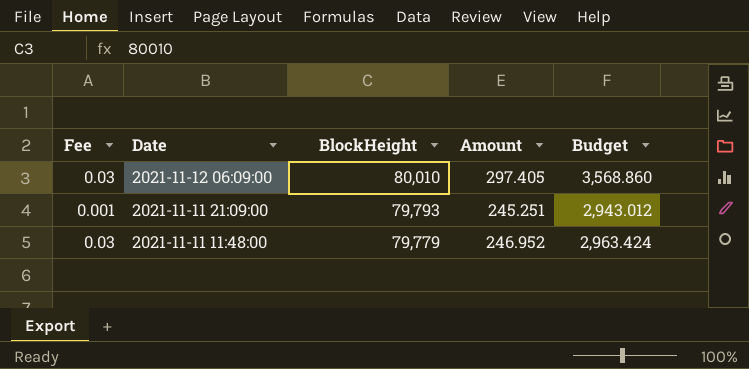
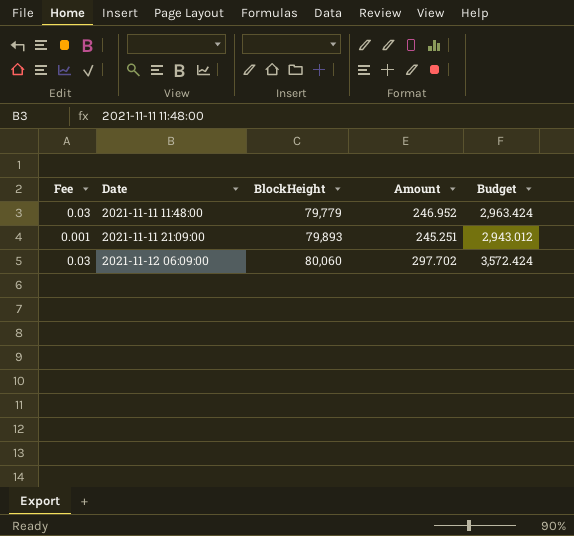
row order: Date descending -> Date ascending
2021-11-11 21:09:00 | BlockHeight: 79,793 -> 79,893
2021-11-12 06:09:00 | BlockHeight: 80,010 -> 80,060
2021-11-12 06:09:00 | Amount: 297.405 -> 297.702
2021-11-12 06:09:00 | Budget: 3,568.860 -> 3,572.424

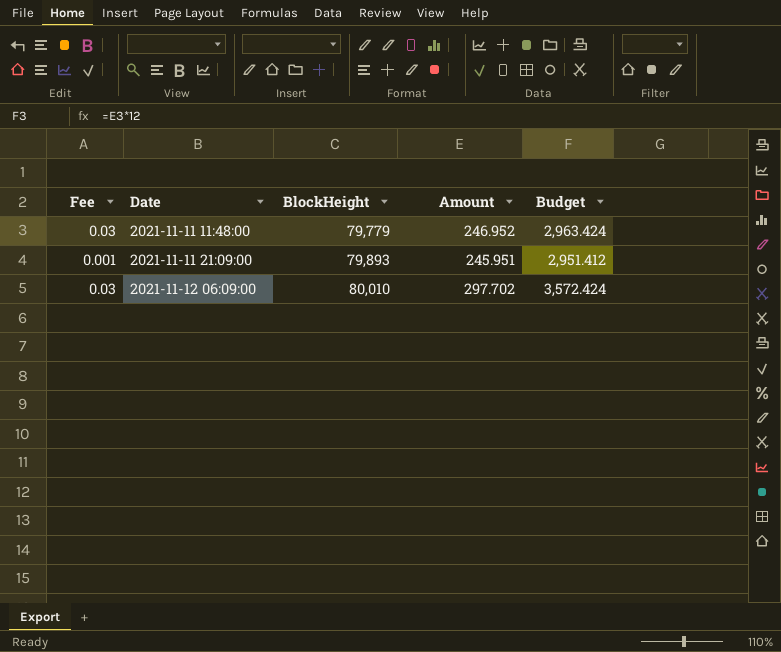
2021-11-11 21:09:00 | Amount: 245.251 -> 245.951
2021-11-11 21:09:00 | Budget: 2,943.012 -> 2,951.412
2021-11-12 06:09:00 | BlockHeight: 80,060 -> 80,010

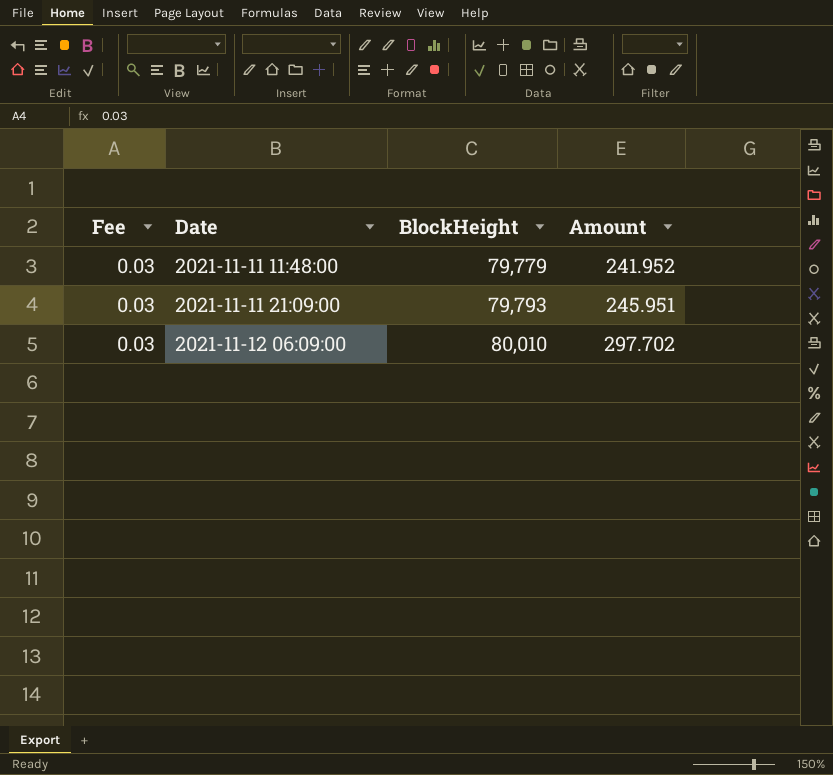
column Budget | formula: [Amount] * 12 -> none
2021-11-11 11:48:00 | Amount: 246.952 -> 241.952
2021-11-11 21:09:00 | Fee: 0.001 -> 0.03
2021-11-11 21:09:00 | BlockHeight: 79,893 -> 79,793

